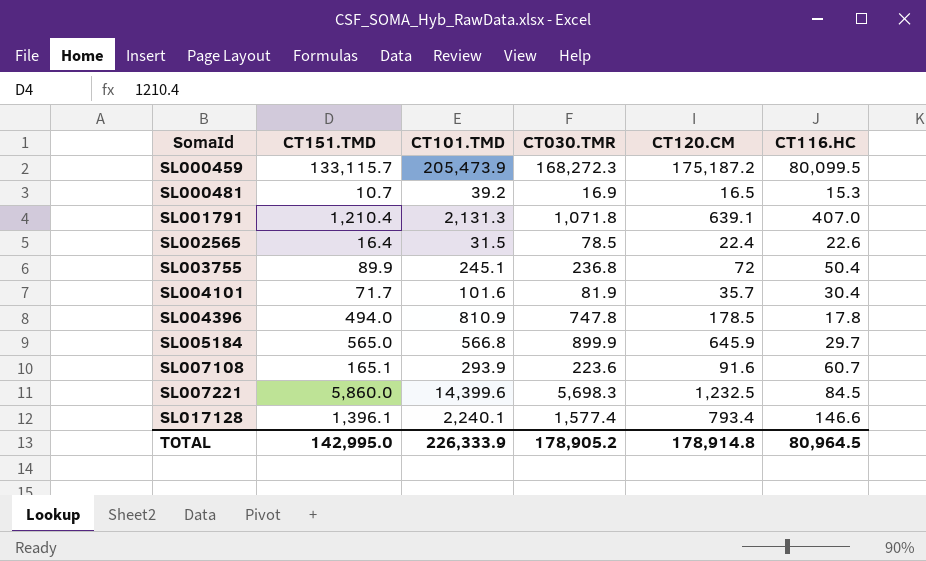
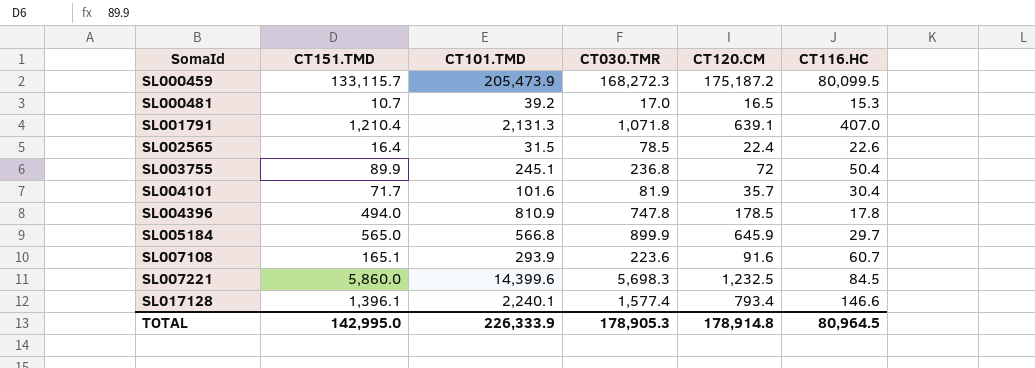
SL000481 | CT030.TMR: 16.9 -> 17.0
TOTAL | CT030.TMR: 178,905.2 -> 178,905.3

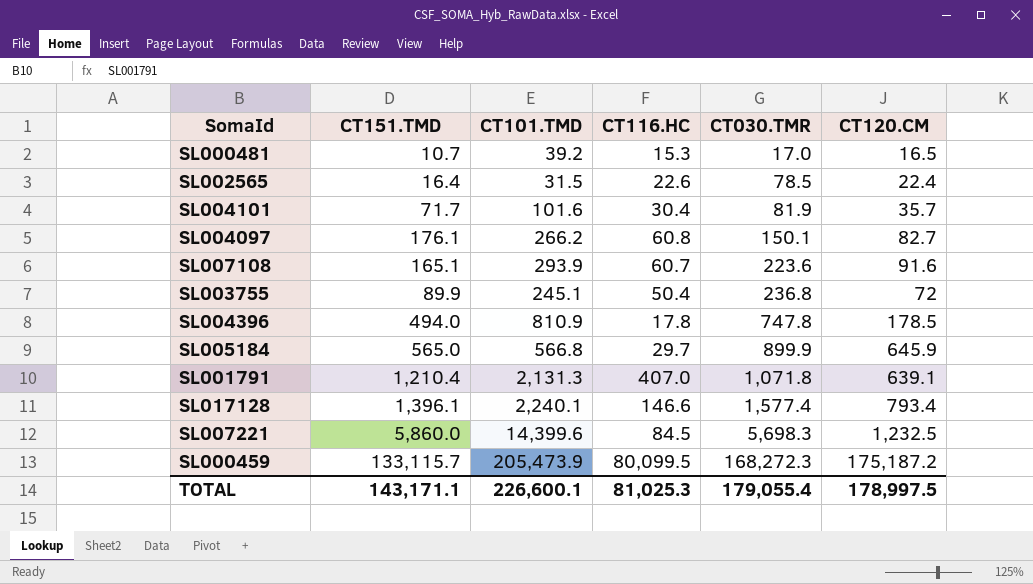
row order: SomaId ascending -> CT030.TMR ascending
column CT116.HC | position: 6 -> 4
row SL004097: none -> 176.1 | 266.2 | 60.8 | 150.1 | 82.7
TOTAL | CT151.TMD: 142,995.0 -> 143,171.1
TOTAL | CT101.TMD: 226,333.9 -> 226,600.1
TOTAL | CT116.HC: 80,964.5 -> 81,025.3
TOTAL | CT030.TMR: 178,905.3 -> 179,055.4
TOTAL | CT120.CM: 178,914.8 -> 178,997.5

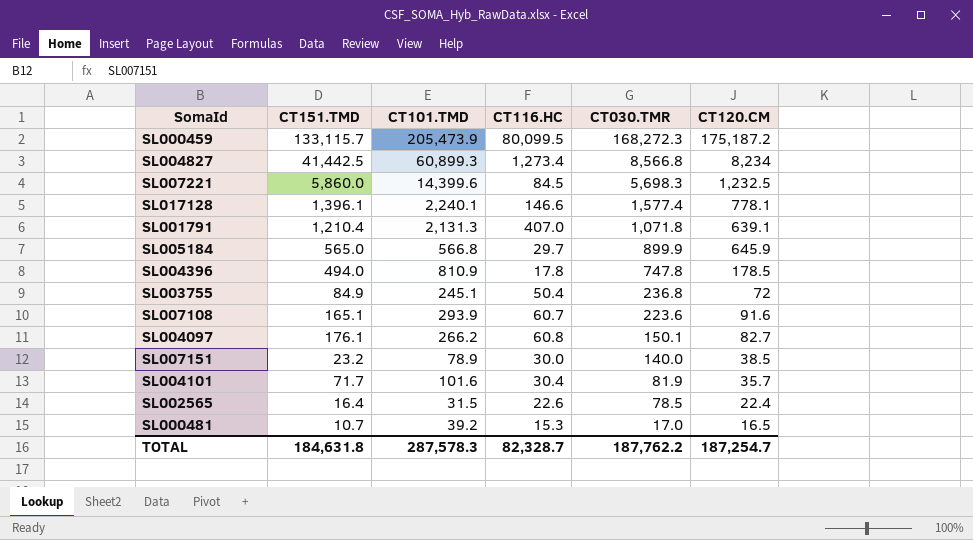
row order: CT030.TMR ascending -> CT030.TMR descending
row SL004827: none -> 41,442.5 | 60,899.3 | 1,273.4 | 8,566.8 | 8,234
SL017128 | CT120.CM: 793.4 -> 778.1
SL003755 | CT151.TMD: 89.9 -> 84.9
row SL007151: none -> 23.2 | 78.9 | 30.0 | 140.0 | 38.5
TOTAL | CT151.TMD: 143,171.1 -> 184,631.8
TOTAL | CT101.TMD: 226,600.1 -> 287,578.3
TOTAL | CT116.HC: 81,025.3 -> 82,328.7
TOTAL | CT030.TMR: 179,055.4 -> 187,762.2
TOTAL | CT120.CM: 178,997.5 -> 187,254.7

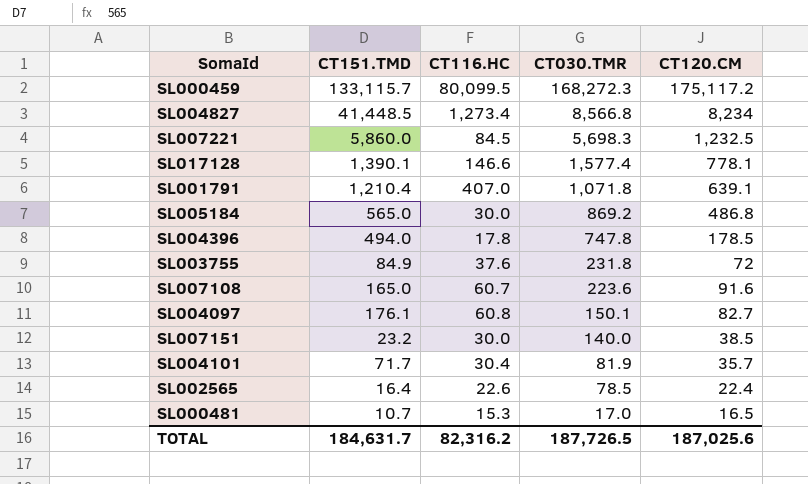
column CT101.TMD | position: 3 -> none
SL000459 | CT120.CM: 175,187.2 -> 175,117.2
SL004827 | CT151.TMD: 41,442.5 -> 41,448.5
SL017128 | CT151.TMD: 1,396.1 -> 1,390.1
SL005184 | CT116.HC: 29.7 -> 30.0
SL005184 | CT030.TMR: 899.9 -> 869.2
SL005184 | CT120.CM: 645.9 -> 486.8
SL003755 | CT116.HC: 50.4 -> 37.6
SL003755 | CT030.TMR: 236.8 -> 231.8
SL007108 | CT151.TMD: 165.1 -> 165.0
TOTAL | CT151.TMD: 184,631.8 -> 184,631.7
TOTAL | CT116.HC: 82,328.7 -> 82,316.2
TOTAL | CT030.TMR: 187,762.2 -> 187,726.5
TOTAL | CT120.CM: 187,254.7 -> 187,025.6

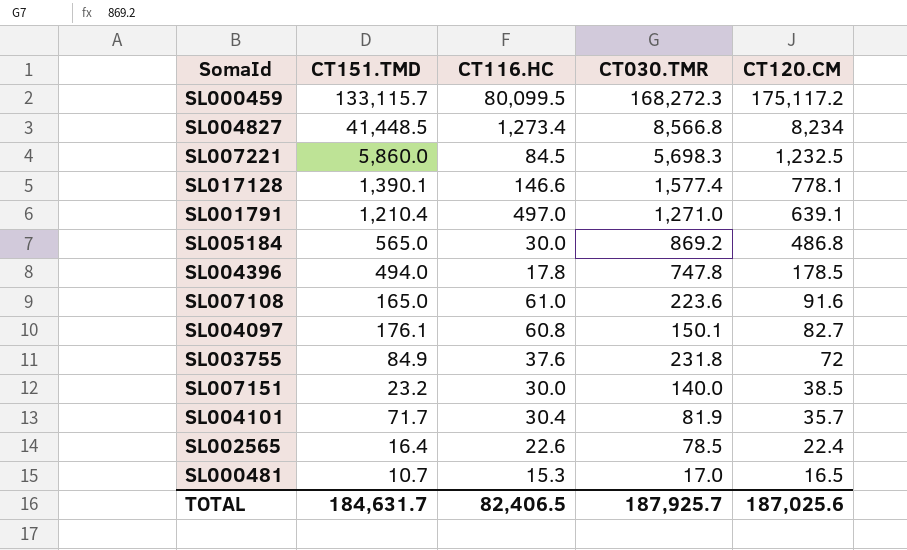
row order: CT030.TMR descending -> CT120.CM descending
SL001791 | CT116.HC: 407.0 -> 497.0
SL001791 | CT030.TMR: 1,071.8 -> 1,271.0
SL007108 | CT116.HC: 60.7 -> 61.0
TOTAL | CT116.HC: 82,316.2 -> 82,406.5
TOTAL | CT030.TMR: 187,726.5 -> 187,925.7

